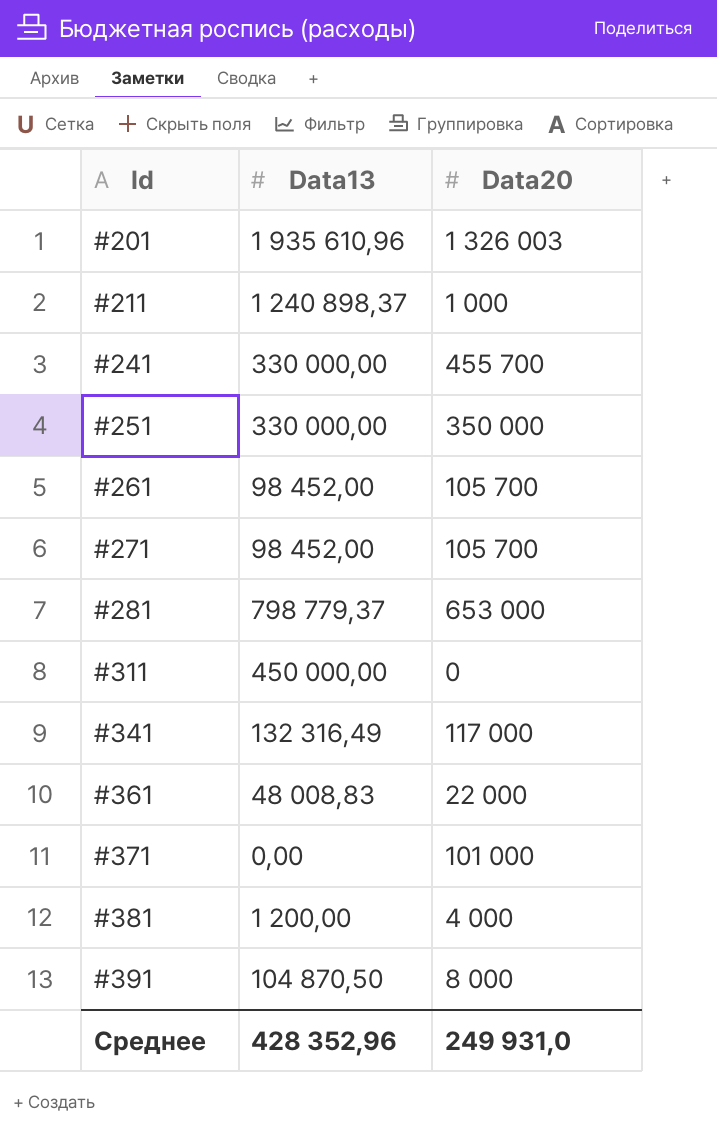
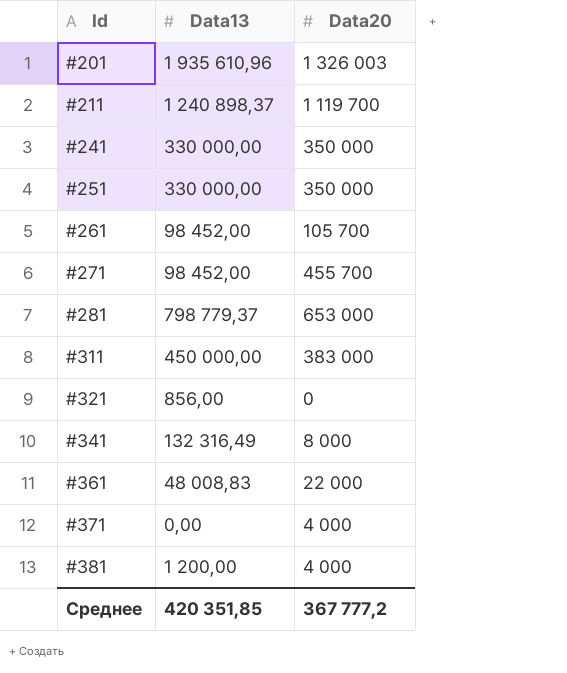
row #391: 104 870,50 | 8 000 -> none
#211 | Data20: 1 000 -> 1 119 700
#241 | Data20: 455 700 -> 350 000
#271 | Data20: 105 700 -> 455 700
#311 | Data20: 0 -> 383 000
row #321: none -> 856,00 | 0
#341 | Data20: 117 000 -> 8 000
#371 | Data20: 101 000 -> 4 000
Среднее | Data13: 428 352,96 -> 420 351,85
Среднее | Data20: 249 931,0 -> 367 777,2

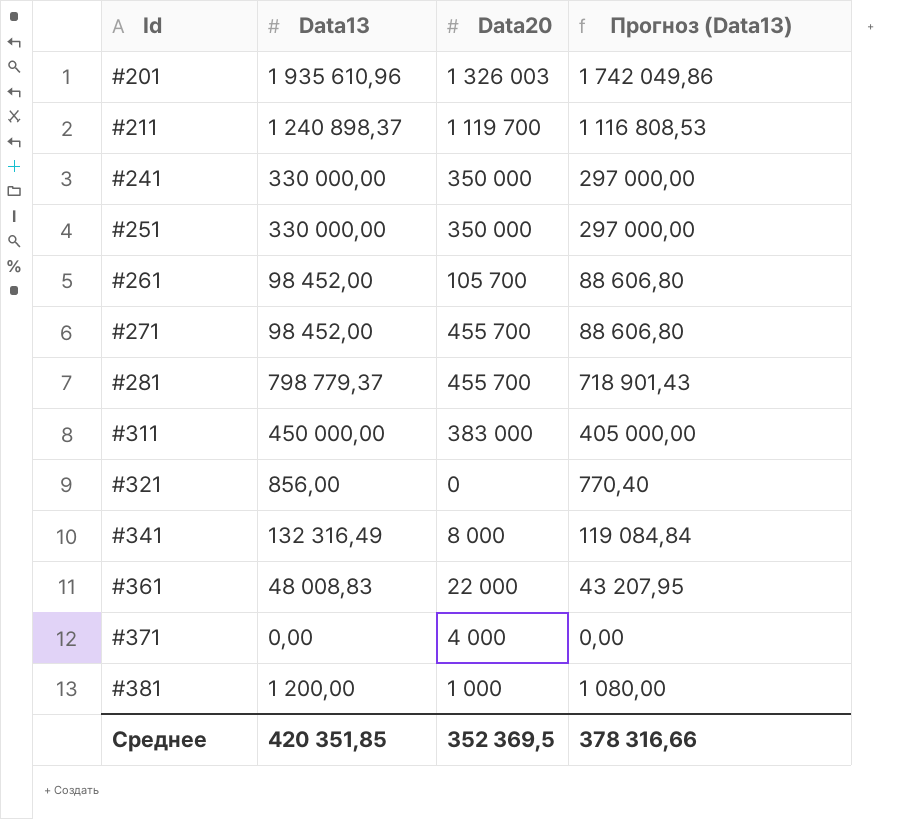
column Прогноз (Data13) | formula: none -> [Data13] * 0,9
#281 | Data20: 653 000 -> 455 700
#381 | Data20: 4 000 -> 1 000
Среднее | Data20: 367 777,2 -> 352 369,5

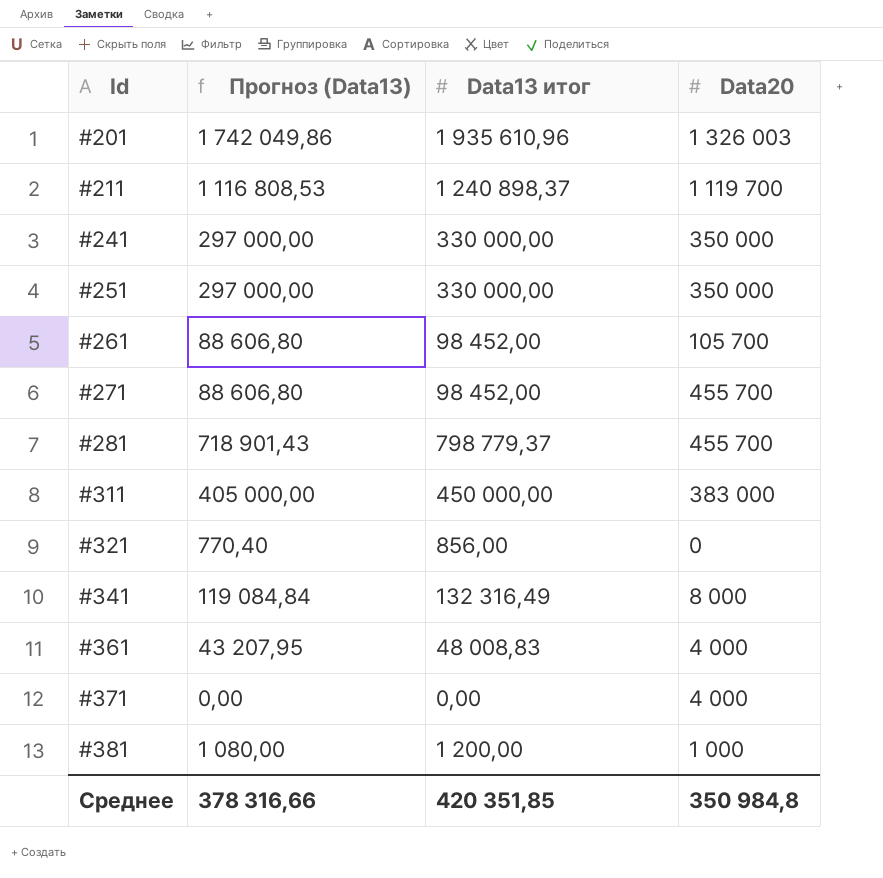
column Прогноз (Data13) | position: 4 -> 2
column name: Data13 -> Data13 итог
#361 | Data20: 22 000 -> 4 000
Среднее | Data20: 352 369,5 -> 350 984,8

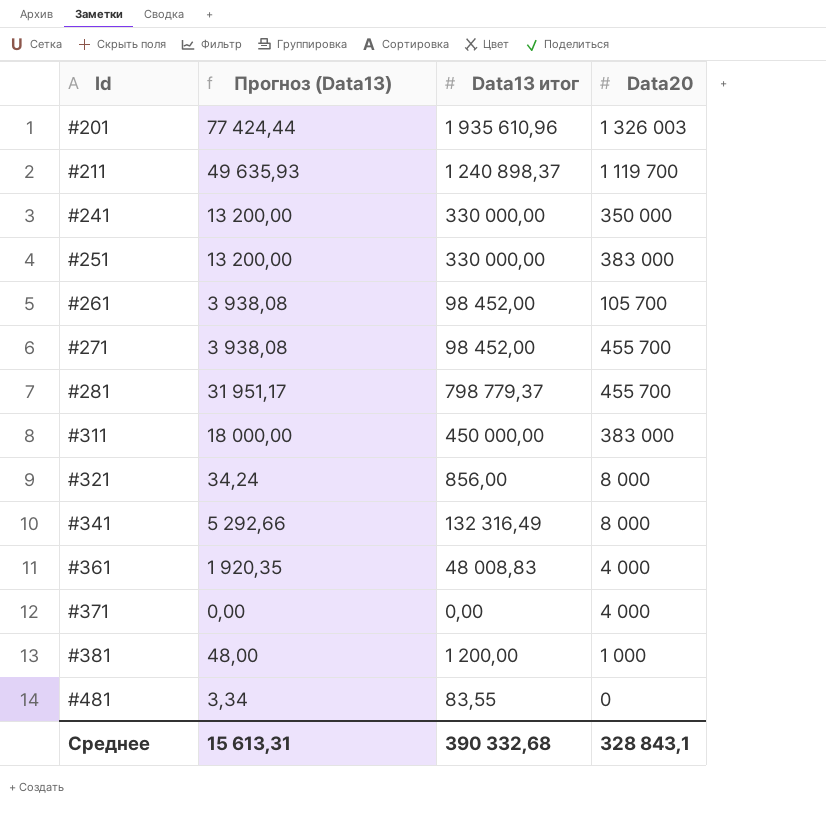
column Прогноз (Data13) | formula: [Data13 итог] * 0,9 -> [Data13 итог] * 0,04
#251 | Data20: 350 000 -> 383 000
#321 | Data20: 0 -> 8 000
row #481: none -> 3,34 | 83,55 | 0
Среднее | Прогноз (Data13): 378 316,66 -> 15 613,31
Среднее | Data13 итог: 420 351,85 -> 390 332,68
Среднее | Data20: 350 984,8 -> 328 843,1

